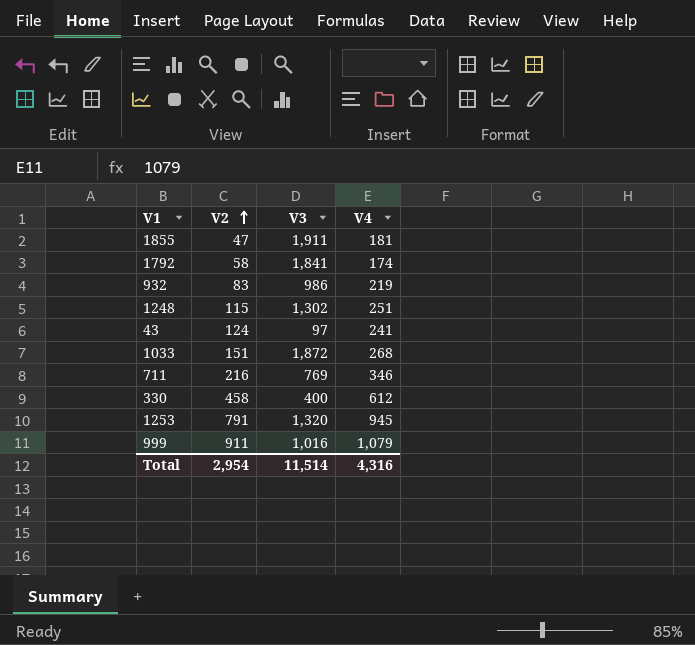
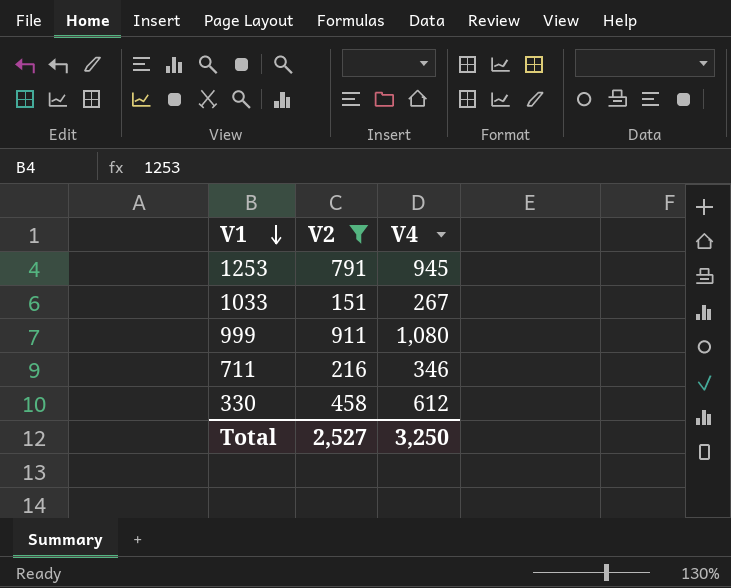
filter: none -> V2 >= 151
row order: V2 ascending -> V1 descending
column V3 | position: 3 -> none
1033 | V4: 268 -> 267
999 | V4: 1,079 -> 1,080
Total | V2: 2,954 -> 2,527
Total | V4: 4,316 -> 3,250

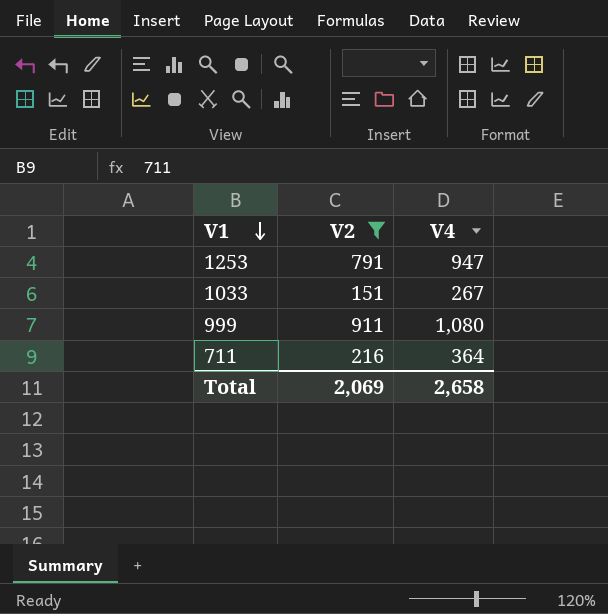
row 330: 458 | 612 -> none
1253 | V4: 945 -> 947
711 | V4: 346 -> 364
Total | V2: 2,527 -> 2,069
Total | V4: 3,250 -> 2,658

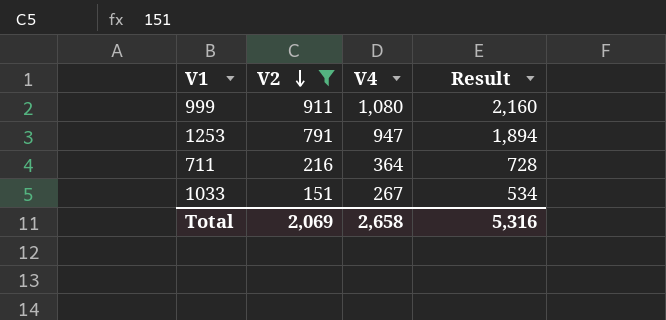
row order: V1 descending -> V2 descending
column Result | formula: none -> [V4] * 2

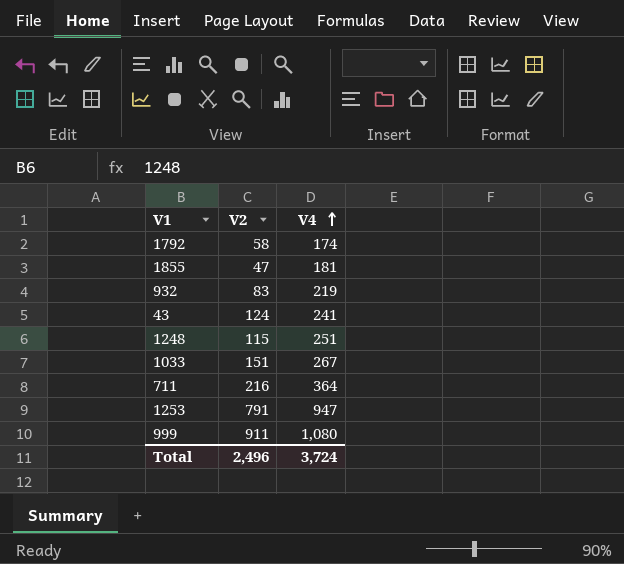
filter: V2 >= 151 -> none
row order: V2 descending -> V4 ascending
column Result | formula: [V4] * 2 -> none
Total | V2: 2,069 -> 2,496
Total | V4: 2,658 -> 3,724

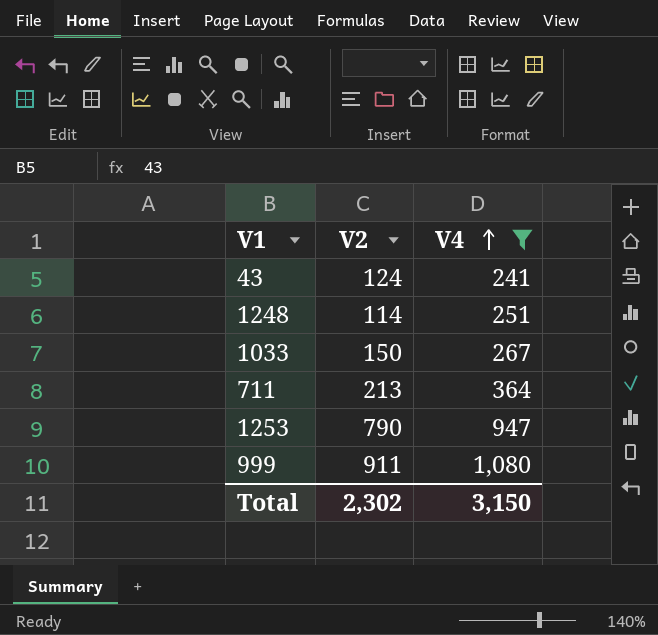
filter: none -> V4 >= 241
1248 | V2: 115 -> 114
1033 | V2: 151 -> 150
711 | V2: 216 -> 213
1253 | V2: 791 -> 790
Total | V2: 2,496 -> 2,302
Total | V4: 3,724 -> 3,150

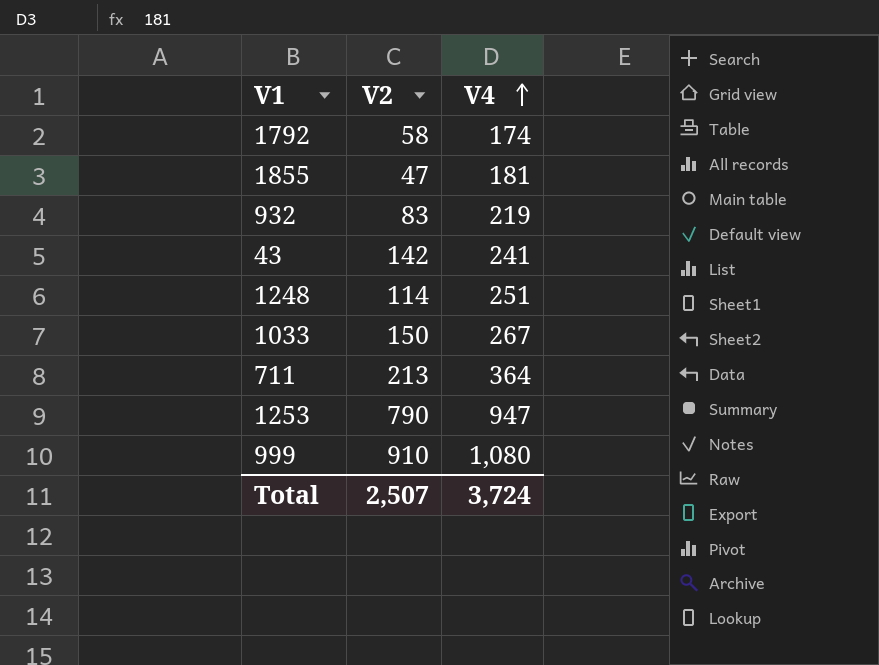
filter: V4 >= 241 -> none
43 | V2: 124 -> 142
999 | V2: 911 -> 910
Total | V2: 2,302 -> 2,507
Total | V4: 3,150 -> 3,724

